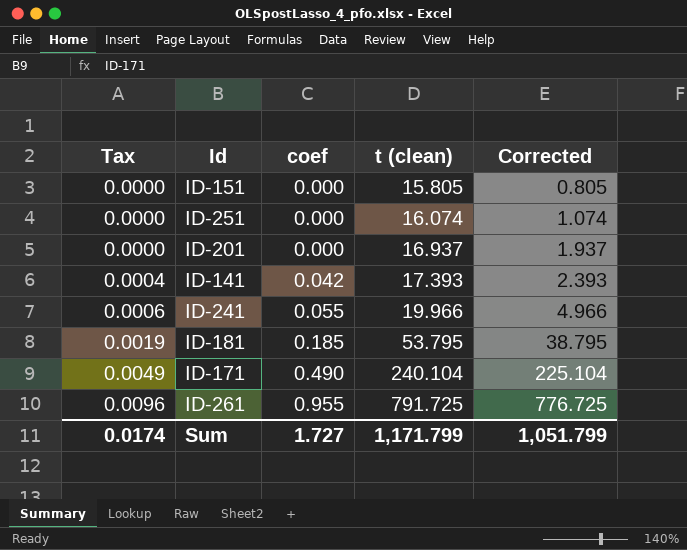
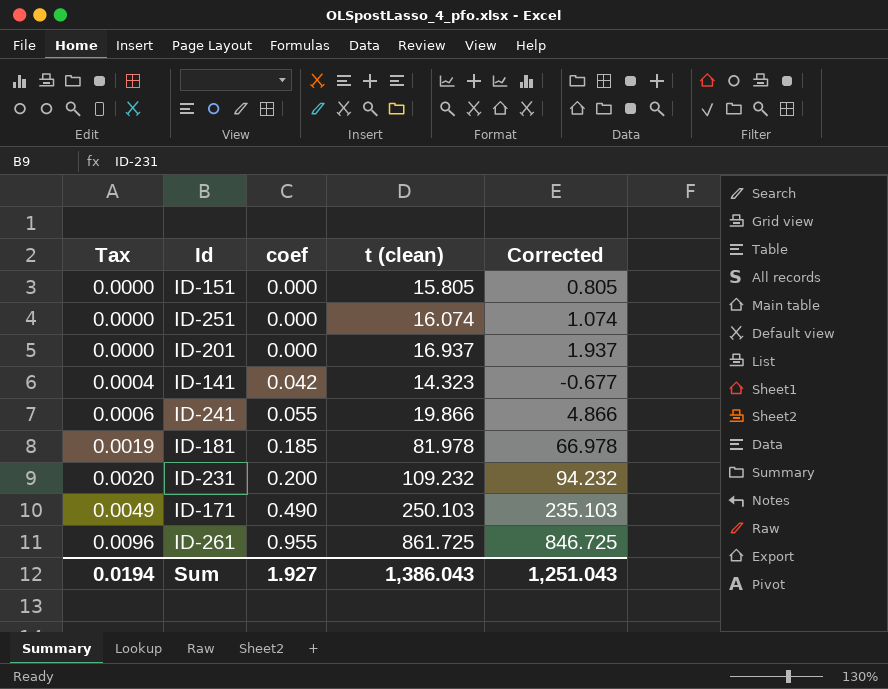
ID-141 | t (clean): 17.393 -> 14.323
ID-141 | Corrected: 2.393 -> -0.677
ID-241 | t (clean): 19.966 -> 19.866
ID-241 | Corrected: 4.966 -> 4.866
ID-181 | t (clean): 53.795 -> 81.978
ID-181 | Corrected: 38.795 -> 66.978
row ID-231: none -> 0.0020 | 0.200 | 109.232 | 94.232
ID-171 | t (clean): 240.104 -> 250.103
ID-171 | Corrected: 225.104 -> 235.103
ID-261 | t (clean): 791.725 -> 861.725
ID-261 | Corrected: 776.725 -> 846.725
Sum | Tax: 0.0174 -> 0.0194
Sum | coef: 1.727 -> 1.927
Sum | t (clean): 1,171.799 -> 1,386.043
Sum | Corrected: 1,051.799 -> 1,251.043

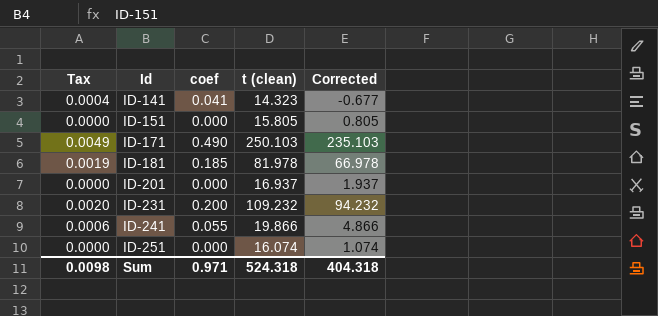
row order: Tax ascending -> Id ascending
row ID-261: 0.0096 | 0.955 | 861.725 | 846.725 -> none
ID-141 | coef: 0.042 -> 0.041
Sum | Tax: 0.0194 -> 0.0098
Sum | coef: 1.927 -> 0.971
Sum | t (clean): 1,386.043 -> 524.318
Sum | Corrected: 1,251.043 -> 404.318

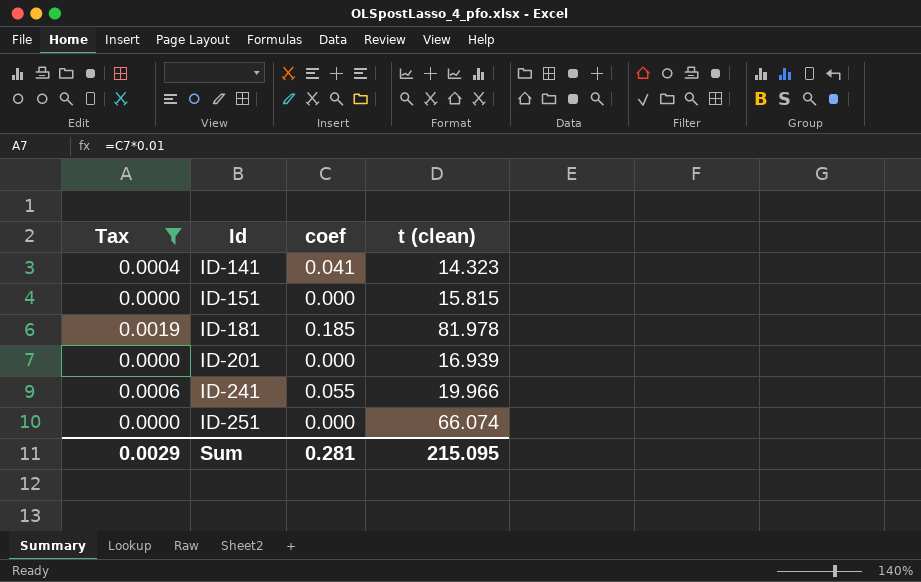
filter: none -> Tax <= 0.0019
column Corrected | formula: [t (clean)] - 15 -> none
ID-151 | t (clean): 15.805 -> 15.815
ID-201 | t (clean): 16.937 -> 16.939
ID-241 | t (clean): 19.866 -> 19.966
ID-251 | t (clean): 16.074 -> 66.074
Sum | Tax: 0.0098 -> 0.0029
Sum | coef: 0.971 -> 0.281
Sum | t (clean): 524.318 -> 215.095

